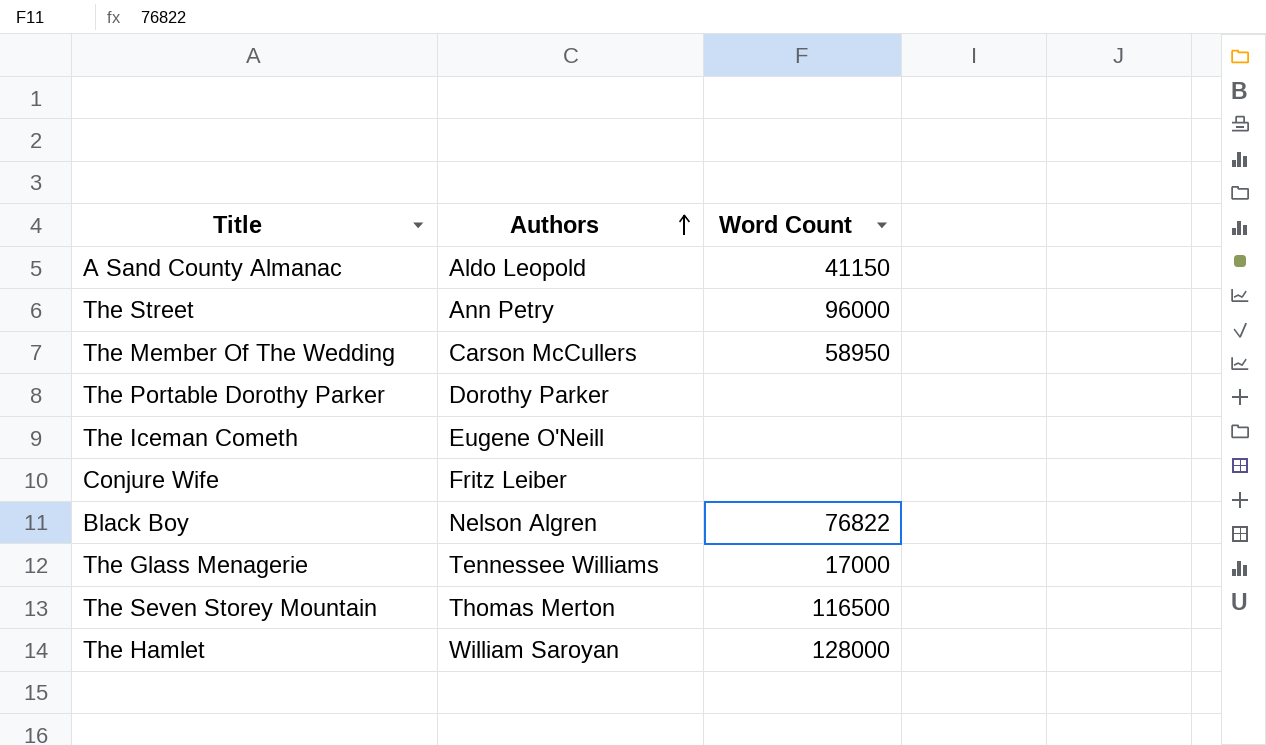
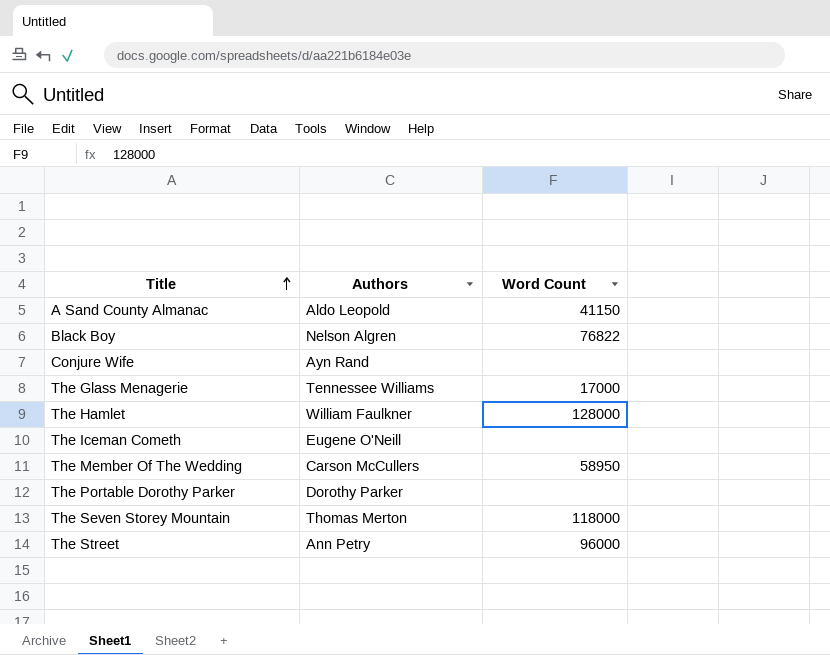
row order: Authors ascending -> Title ascending
Conjure Wife | Authors: Fritz Leiber -> Ayn Rand
The Hamlet | Authors: William Saroyan -> William Faulkner
The Seven Storey Mountain | Word Count: 116500 -> 118000

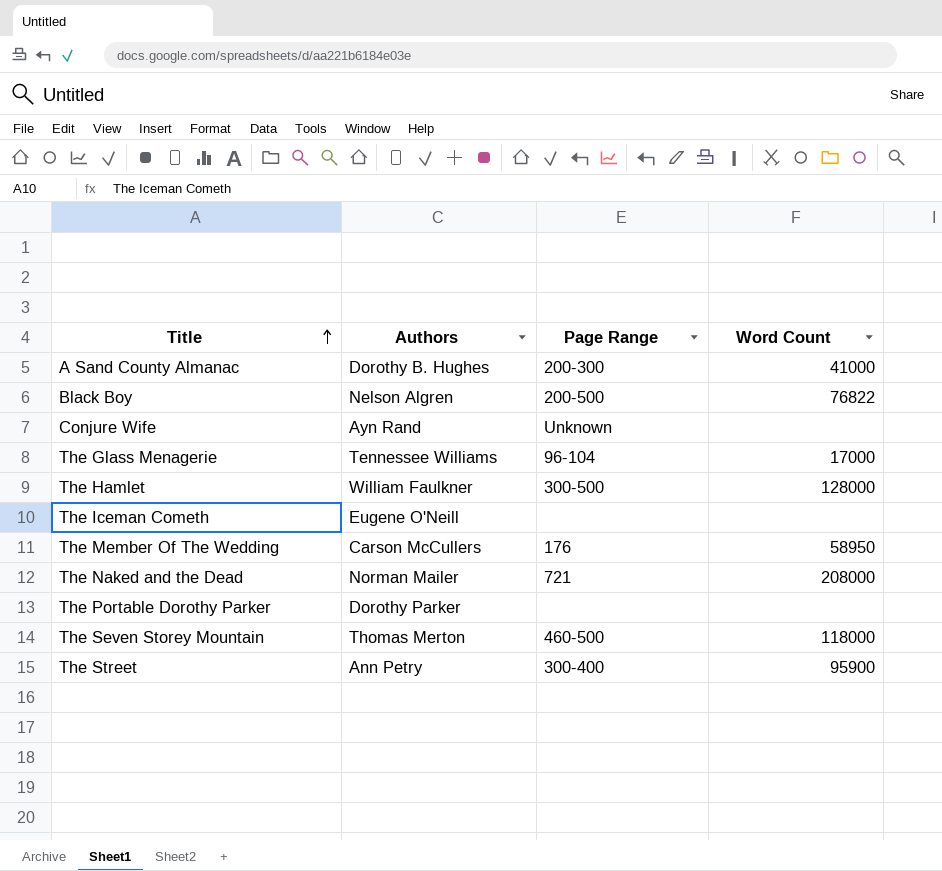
column Page Range | position: none -> 3
A Sand County Almanac | Authors: Aldo Leopold -> Dorothy B. Hughes
A Sand County Almanac | Word Count: 41150 -> 41000
row The Naked and the Dead: none -> Norman Mailer | 721 | 208000
The Street | Word Count: 96000 -> 95900

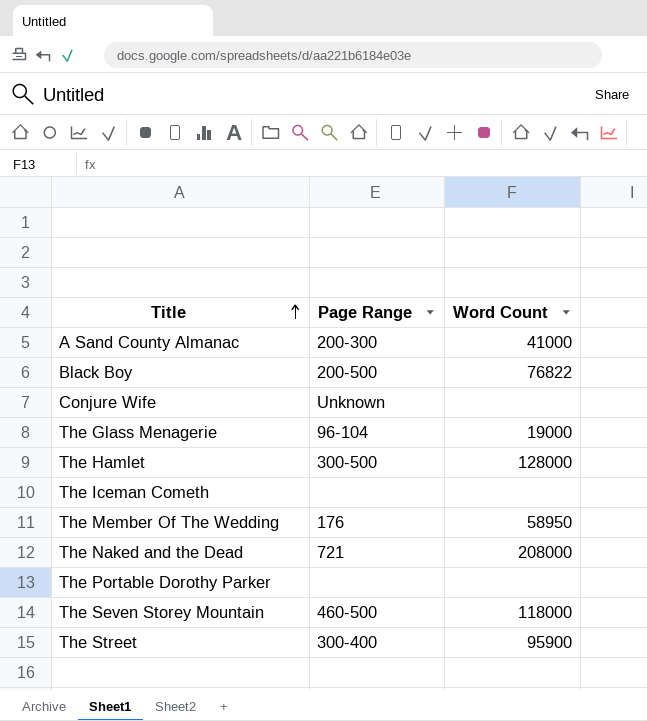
column Authors | position: 2 -> none
The Glass Menagerie | Word Count: 17000 -> 19000

